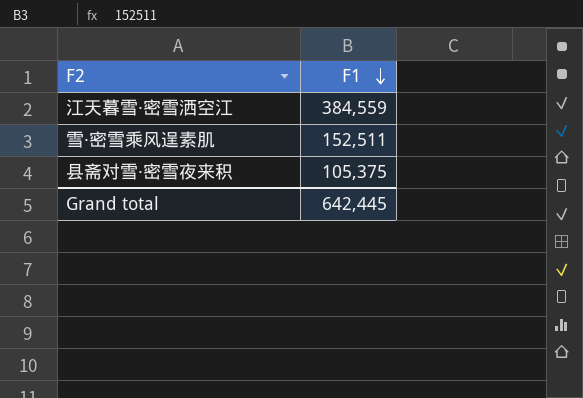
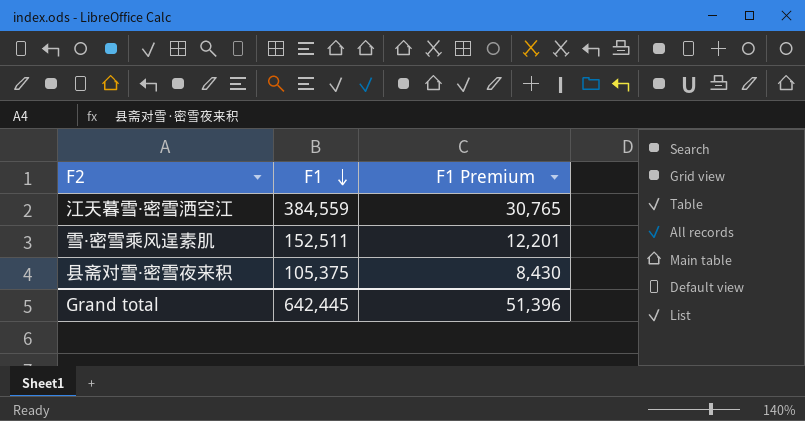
column F1 Premium | formula: none -> [F1] * 0.08

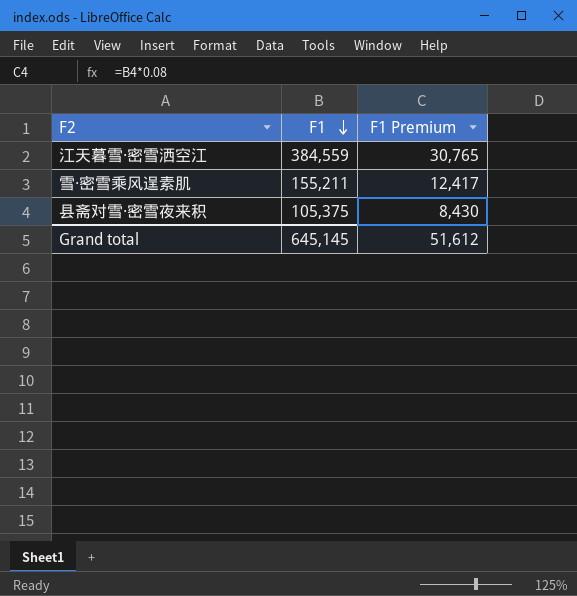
雪·密雪乘风逞素肌 | F1: 152,511 -> 155,211
雪·密雪乘风逞素肌 | F1 Premium: 12,201 -> 12,417
Grand total | F1: 642,445 -> 645,145
Grand total | F1 Premium: 51,396 -> 51,612

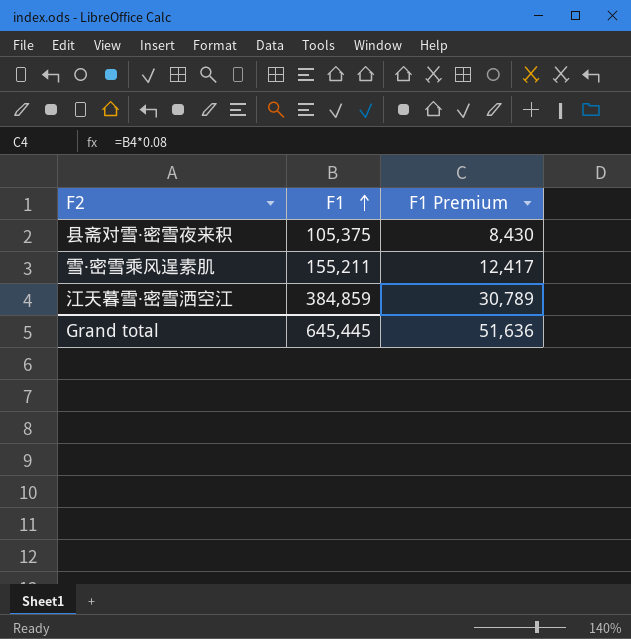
row order: F1 descending -> F1 ascending
江天暮雪·密雪洒空江 | F1: 384,559 -> 384,859
江天暮雪·密雪洒空江 | F1 Premium: 30,765 -> 30,789
Grand total | F1: 645,145 -> 645,445
Grand total | F1 Premium: 51,612 -> 51,636

